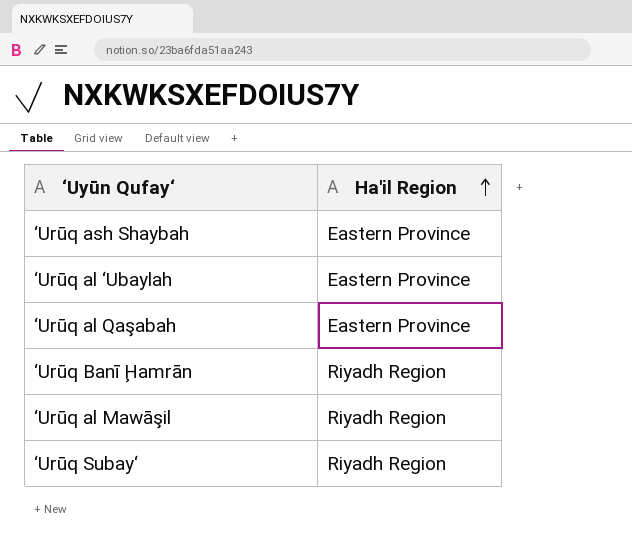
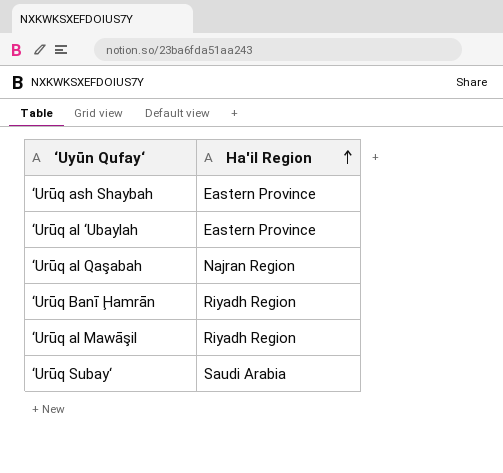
‘Urūq al Qaşabah | Ha'il Region: Eastern Province -> Najran Region
‘Urūq Subay‘ | Ha'il Region: Riyadh Region -> Saudi Arabia

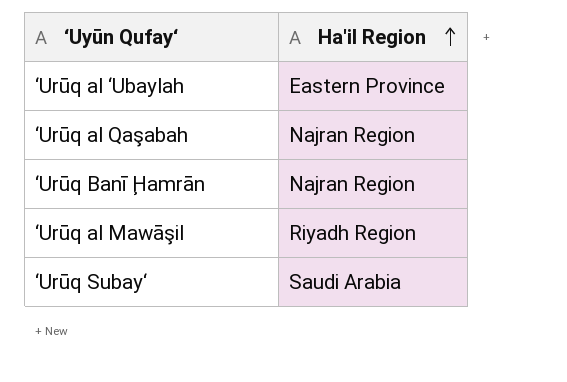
row ‘Urūq ash Shaybah: Eastern Province -> none
‘Urūq Banī Ḩamrān | Ha'il Region: Riyadh Region -> Najran Region

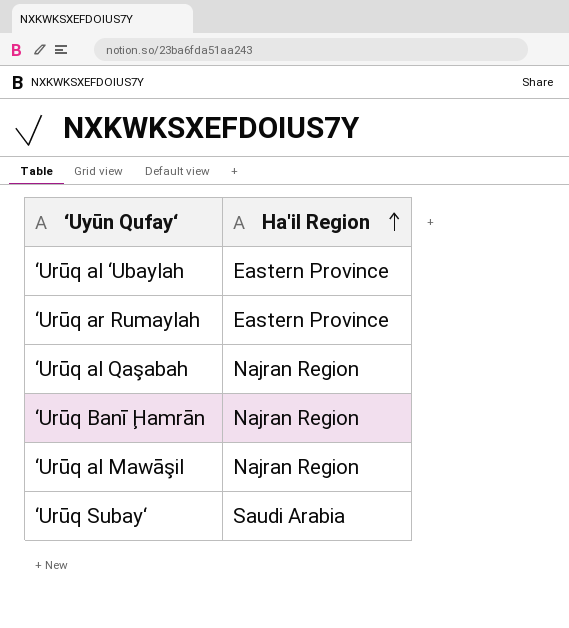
row ‘Urūq ar Rumaylah: none -> Eastern Province
‘Urūq al Mawāşil | Ha'il Region: Riyadh Region -> Najran Region

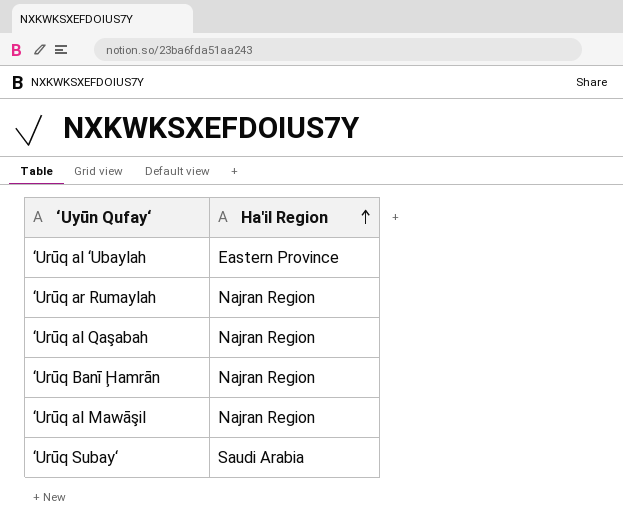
‘Urūq ar Rumaylah | Ha'il Region: Eastern Province -> Najran Region

